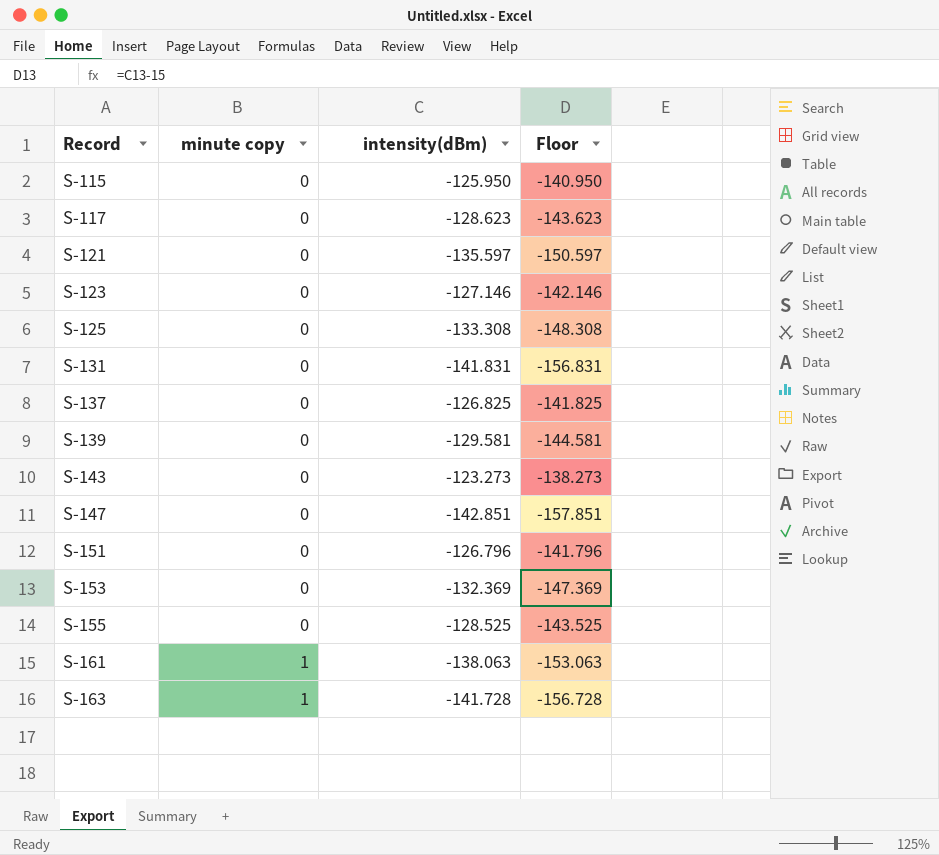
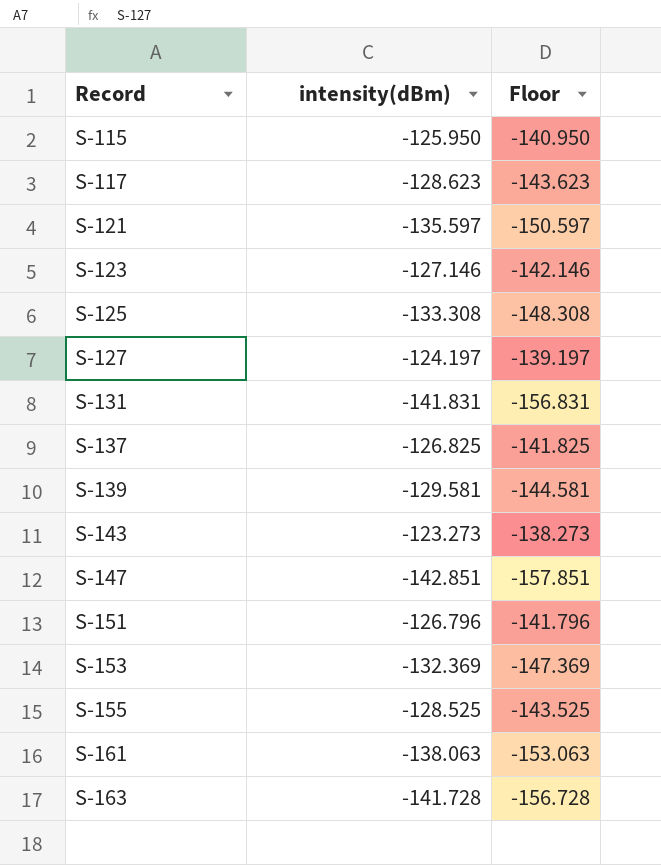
column minute copy | position: 2 -> none
row S-127: none -> -124.197 | -139.197

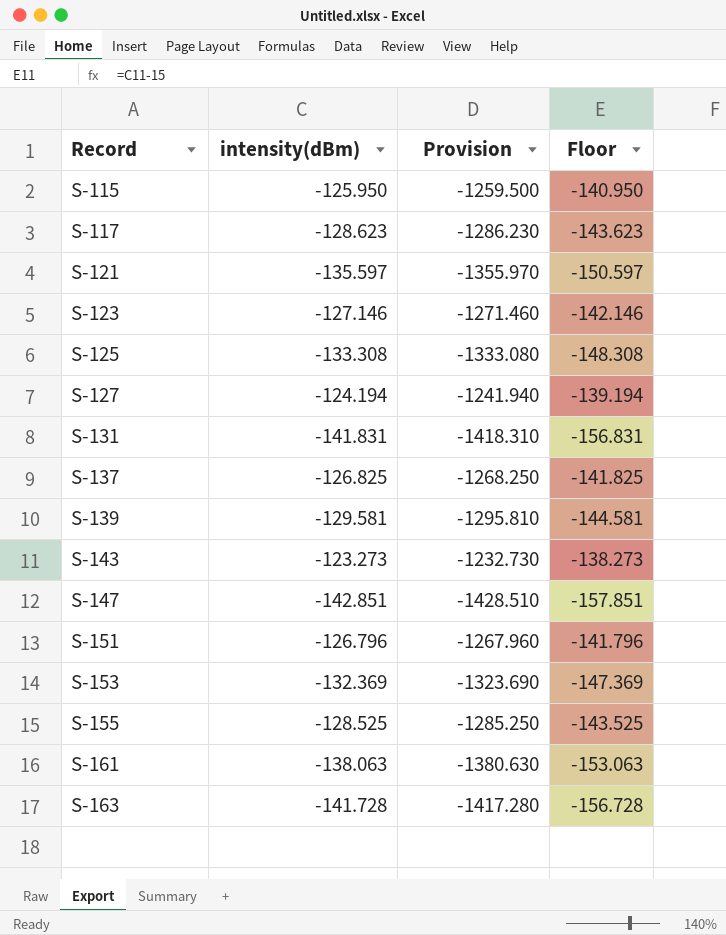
column Provision | formula: none -> [intensity(dBm)] * 10
S-127 | intensity(dBm): -124.197 -> -124.194
S-127 | Floor: -139.197 -> -139.194

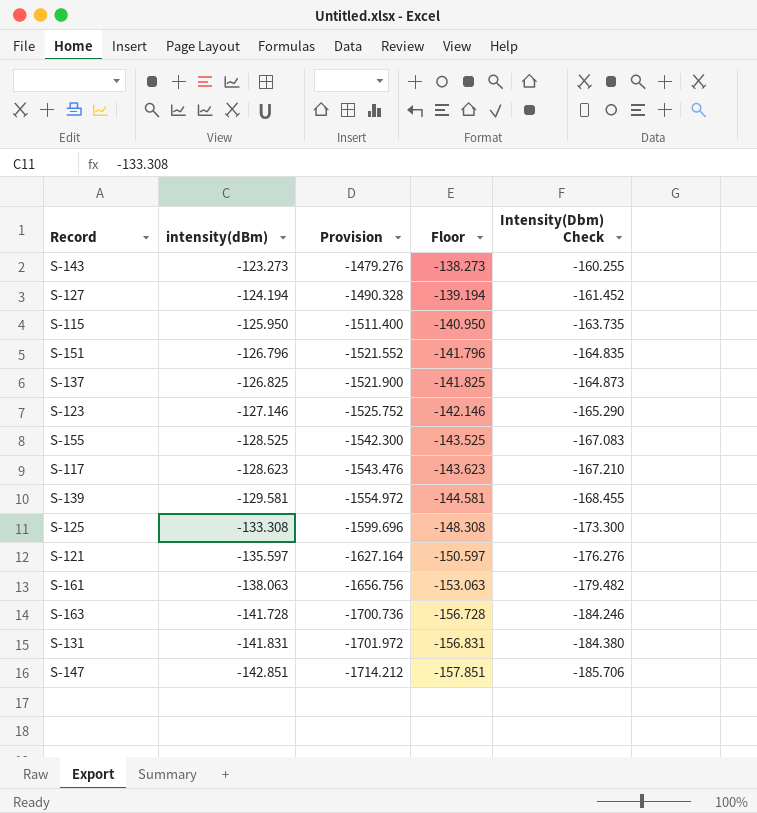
row order: Record ascending -> intensity(dBm) descending
column Provision | formula: [intensity(dBm)] * 10 -> [intensity(dBm)] * 12
column Intensity(Dbm) Check | formula: none -> [intensity(dBm)] * 1.3
row S-153: -132.369 | -1323.690 | -147.369 -> none

